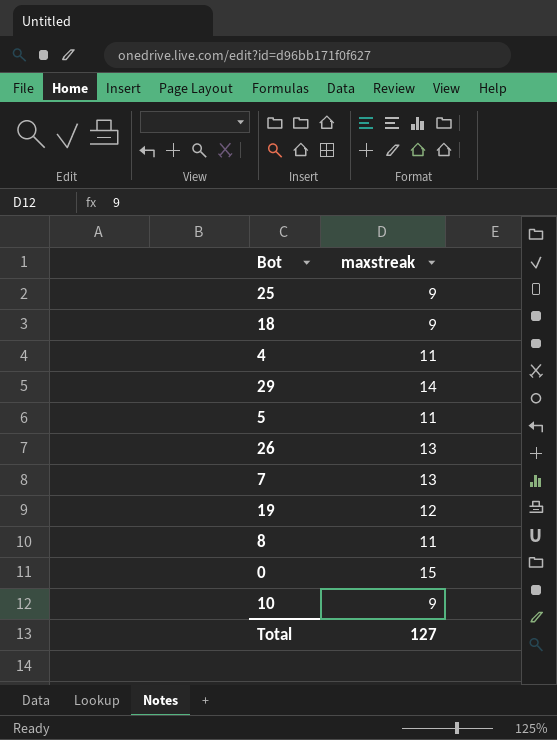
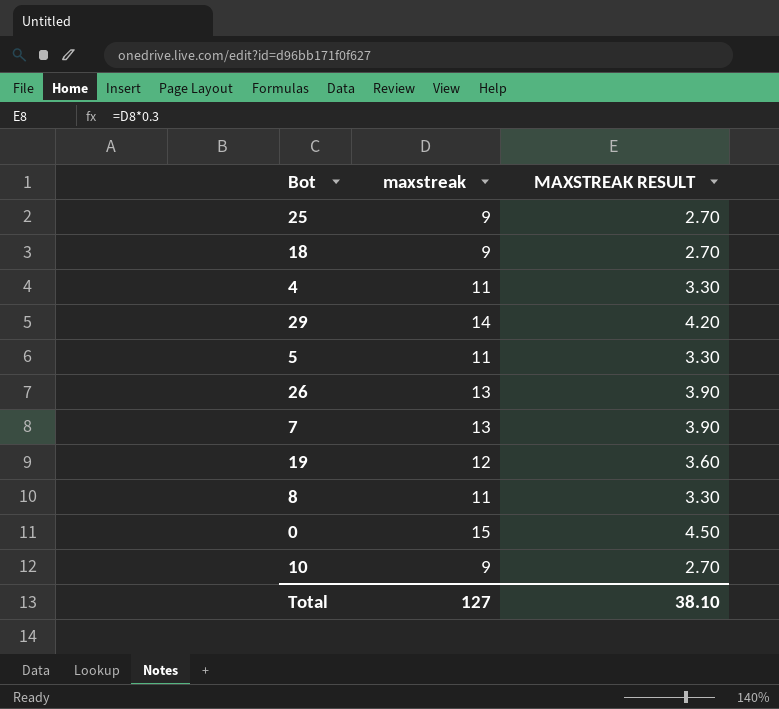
column MAXSTREAK RESULT | formula: none -> [maxstreak] * 0.3

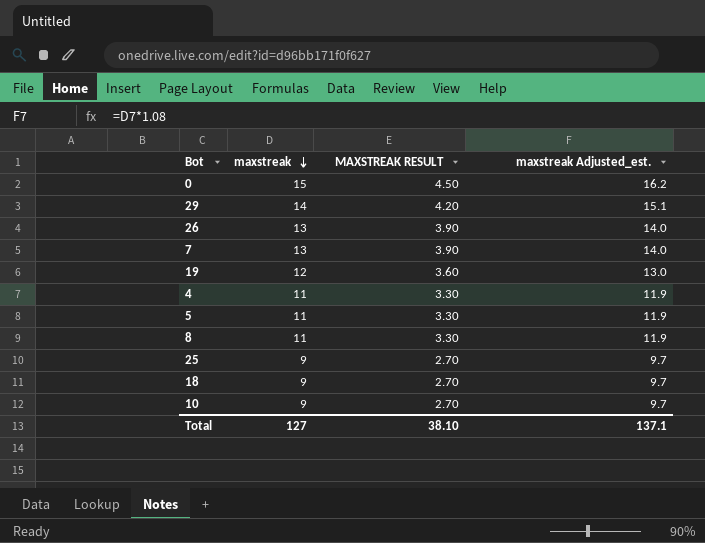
row order: none -> maxstreak descending
column maxstreak Adjusted_est. | formula: none -> [maxstreak] * 1.08

